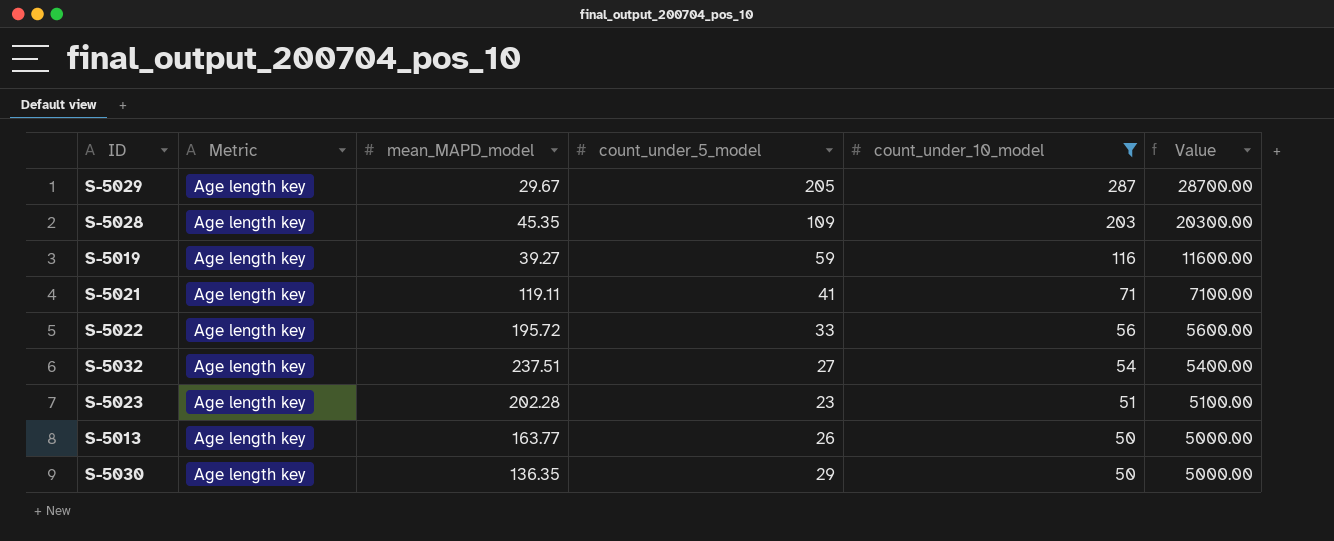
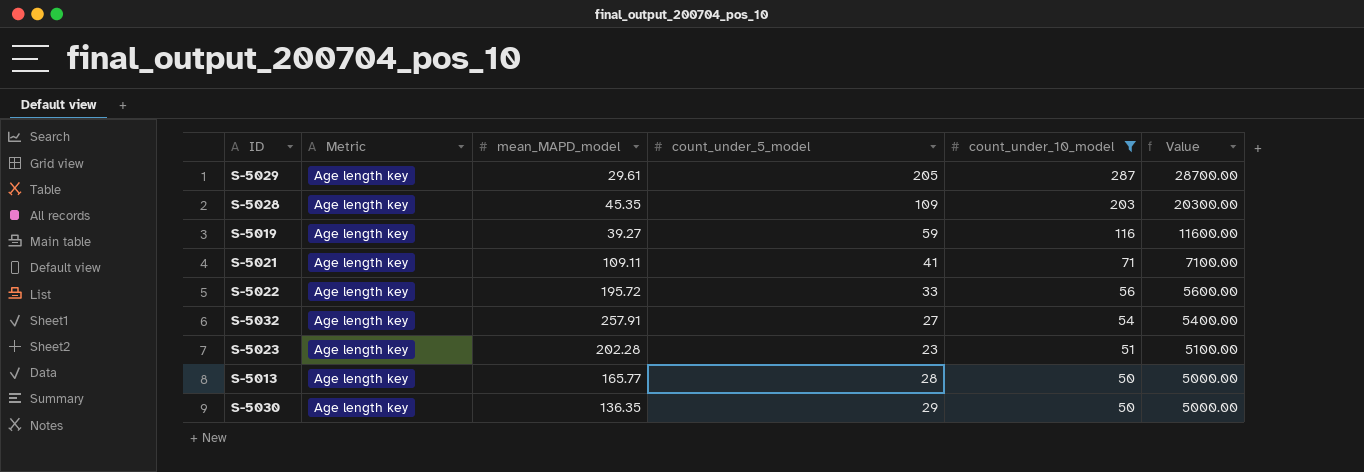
S-5029 | mean_MAPD_model: 29.67 -> 29.61
S-5021 | mean_MAPD_model: 119.11 -> 109.11
S-5032 | mean_MAPD_model: 237.51 -> 257.91
S-5013 | mean_MAPD_model: 163.77 -> 165.77
S-5013 | count_under_5_model: 26 -> 28

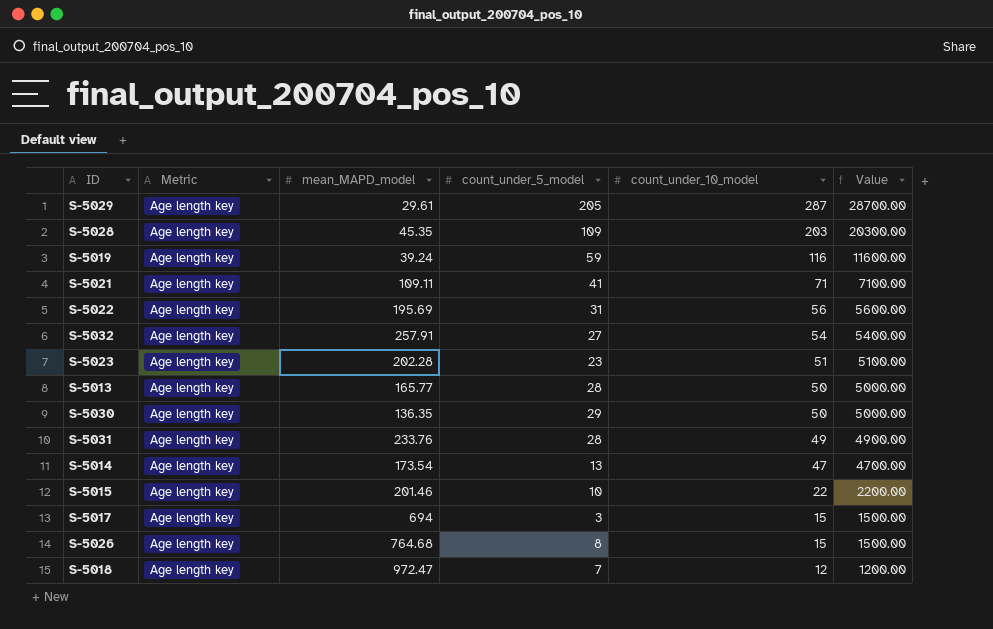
filter: count_under_10_model >= 50 -> none
S-5019 | mean_MAPD_model: 39.27 -> 39.24
S-5022 | mean_MAPD_model: 195.72 -> 195.69
S-5022 | count_under_5_model: 33 -> 31

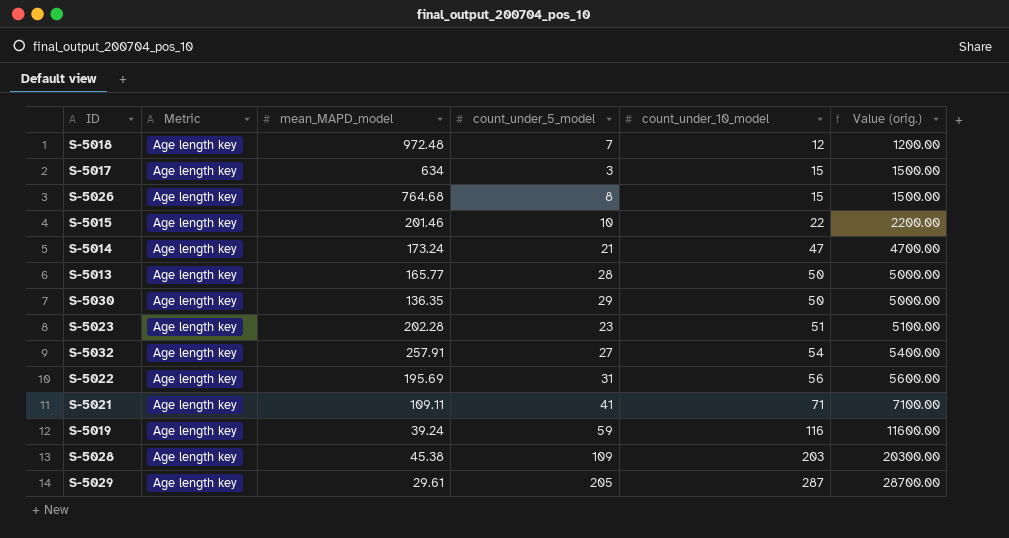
row order: count_under_10_model descending -> count_under_10_model ascending
column name: Value -> Value (orig.)
row S-5031: Age length key | 233.76 | 28 | 49 | 4900.00 -> none
S-5018 | mean_MAPD_model: 972.47 -> 972.48
S-5017 | mean_MAPD_model: 694 -> 634
S-5014 | mean_MAPD_model: 173.54 -> 173.24
S-5014 | count_under_5_model: 13 -> 21
S-5028 | mean_MAPD_model: 45.35 -> 45.38

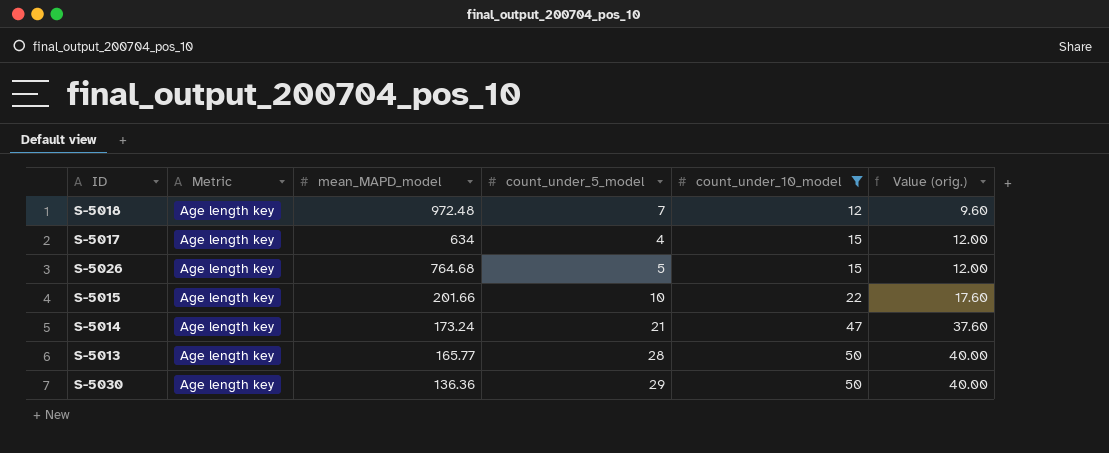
filter: none -> count_under_10_model <= 50
column Value (orig.) | formula: [count_under_10_model] * 100 -> [count_under_10_model] * 0.8
S-5017 | count_under_5_model: 3 -> 4
S-5026 | count_under_5_model: 8 -> 5
S-5015 | mean_MAPD_model: 201.46 -> 201.66
S-5030 | mean_MAPD_model: 136.35 -> 136.36

